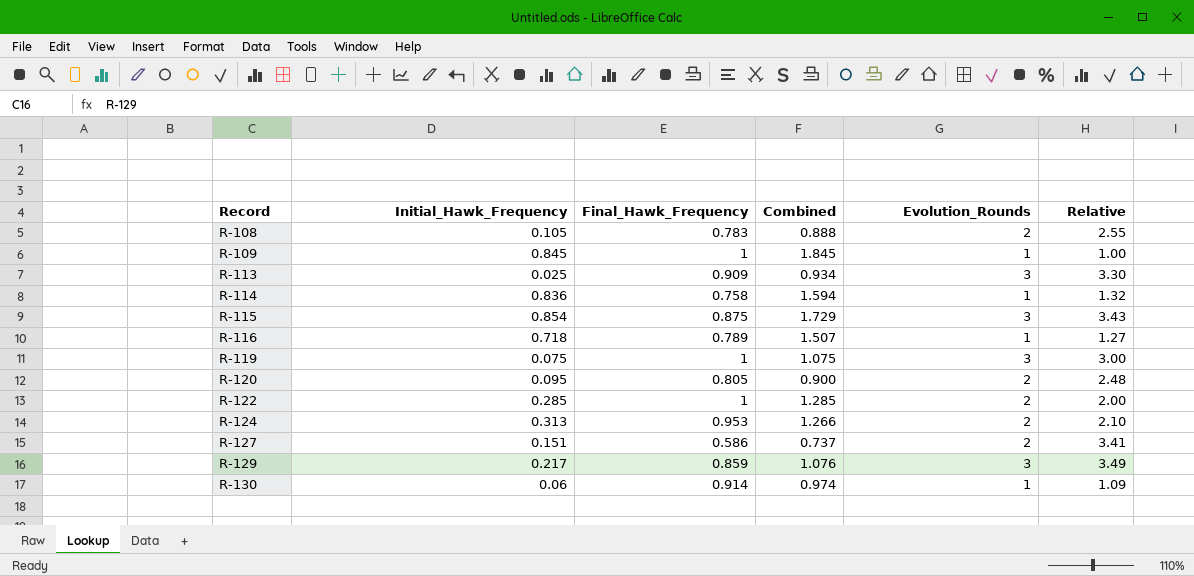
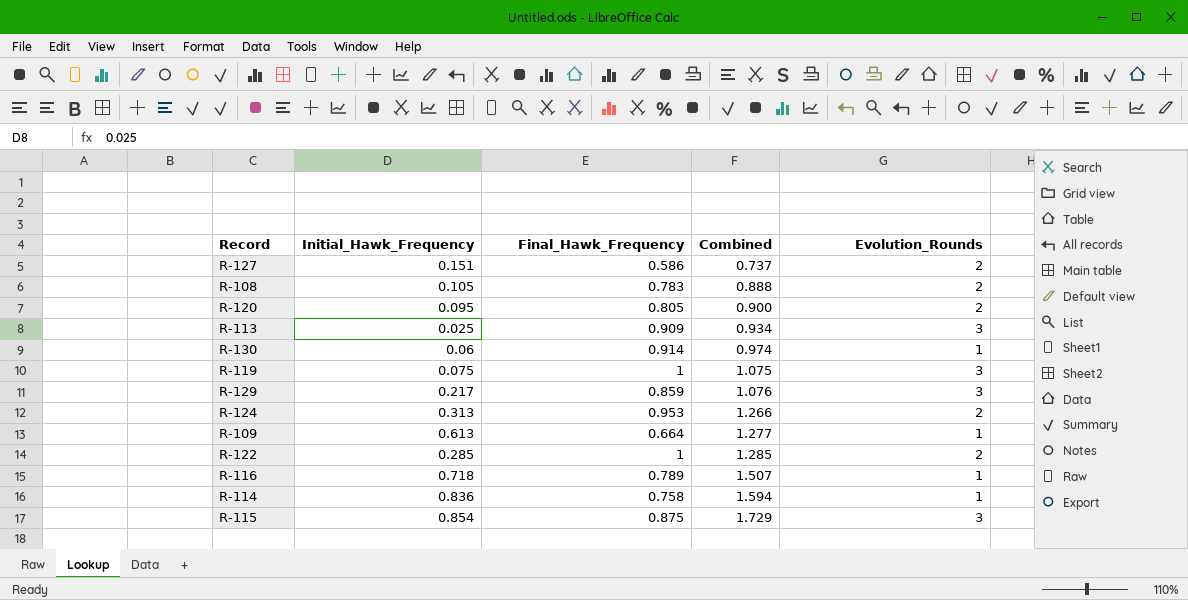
row order: Record ascending -> Combined ascending
column Relative | formula: [Evolution_Rounds] / [Final_Hawk_Frequency] -> none
R-109 | Initial_Hawk_Frequency: 0.845 -> 0.613
R-109 | Final_Hawk_Frequency: 1 -> 0.664
R-109 | Combined: 1.845 -> 1.277

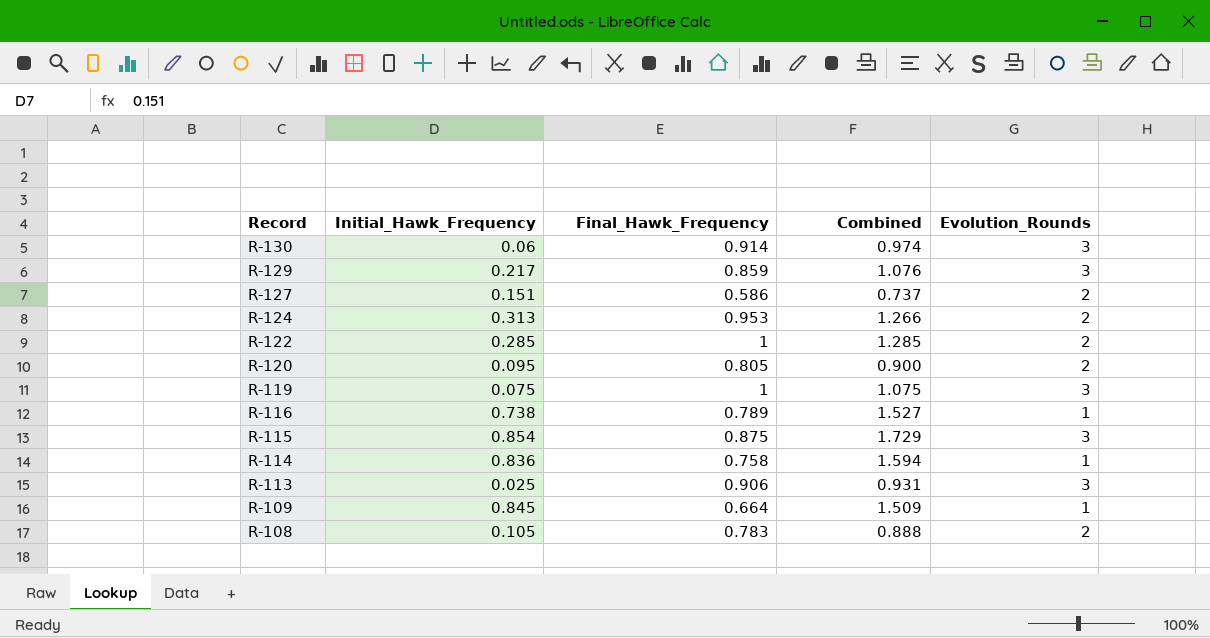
row order: Combined ascending -> Record descending
R-130 | Evolution_Rounds: 1 -> 3
R-116 | Initial_Hawk_Frequency: 0.718 -> 0.738
R-116 | Combined: 1.507 -> 1.527
R-113 | Final_Hawk_Frequency: 0.909 -> 0.906
R-113 | Combined: 0.934 -> 0.931
R-109 | Initial_Hawk_Frequency: 0.613 -> 0.845
R-109 | Combined: 1.277 -> 1.509

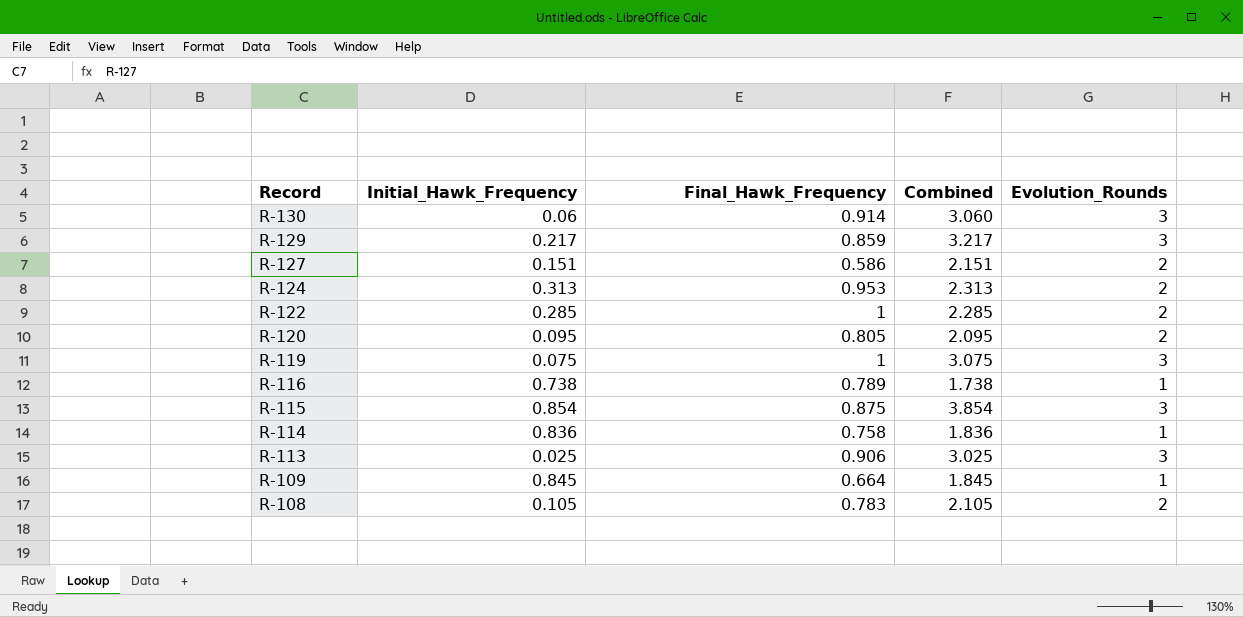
column Combined | formula: [Initial_Hawk_Frequency] + [Final_Hawk_Frequency] -> [Initial_Hawk_Frequency] + [Evolution_Rounds]

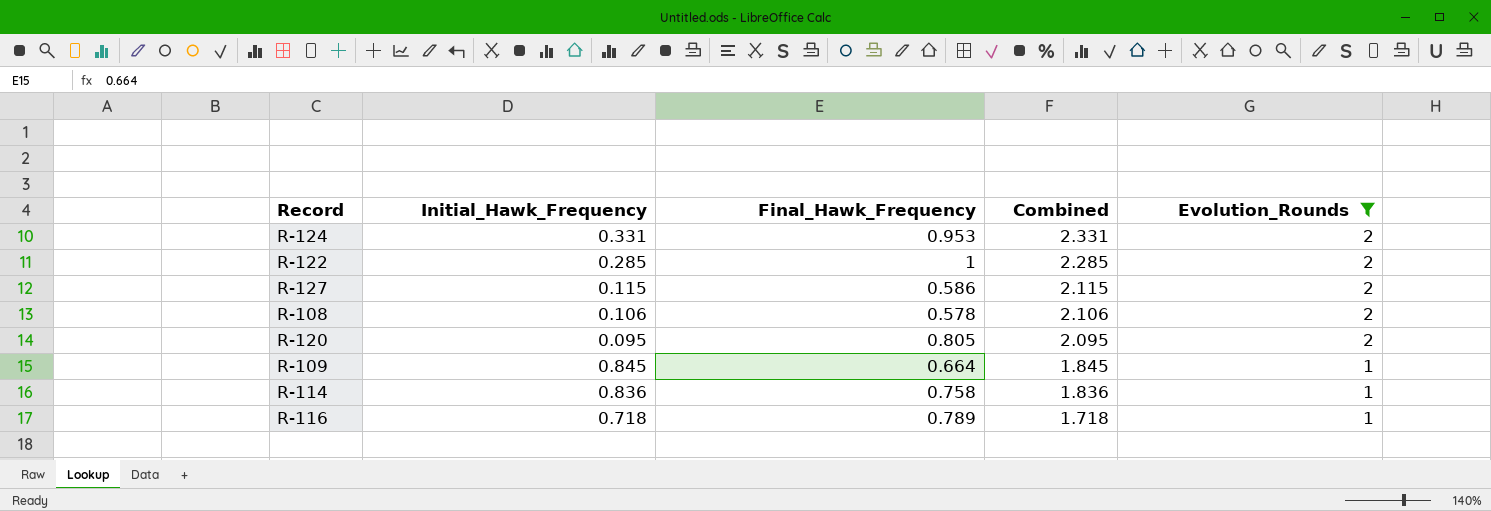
filter: none -> Evolution_Rounds != 3
row order: Record descending -> Combined descending
R-124 | Initial_Hawk_Frequency: 0.313 -> 0.331
R-124 | Combined: 2.313 -> 2.331
R-127 | Initial_Hawk_Frequency: 0.151 -> 0.115
R-127 | Combined: 2.151 -> 2.115
R-108 | Initial_Hawk_Frequency: 0.105 -> 0.106
R-108 | Final_Hawk_Frequency: 0.783 -> 0.578
R-108 | Combined: 2.105 -> 2.106
R-116 | Initial_Hawk_Frequency: 0.738 -> 0.718
R-116 | Combined: 1.738 -> 1.718

